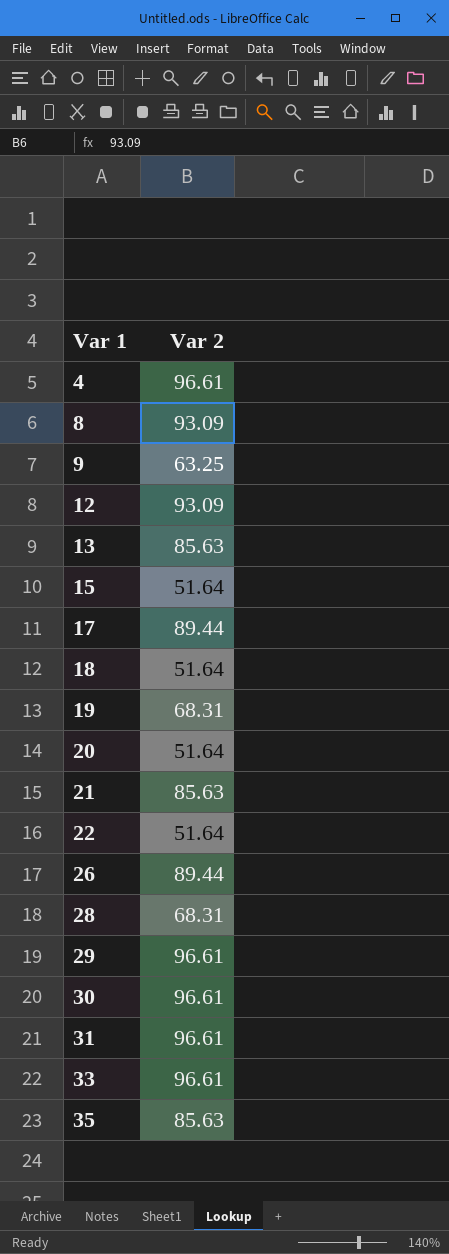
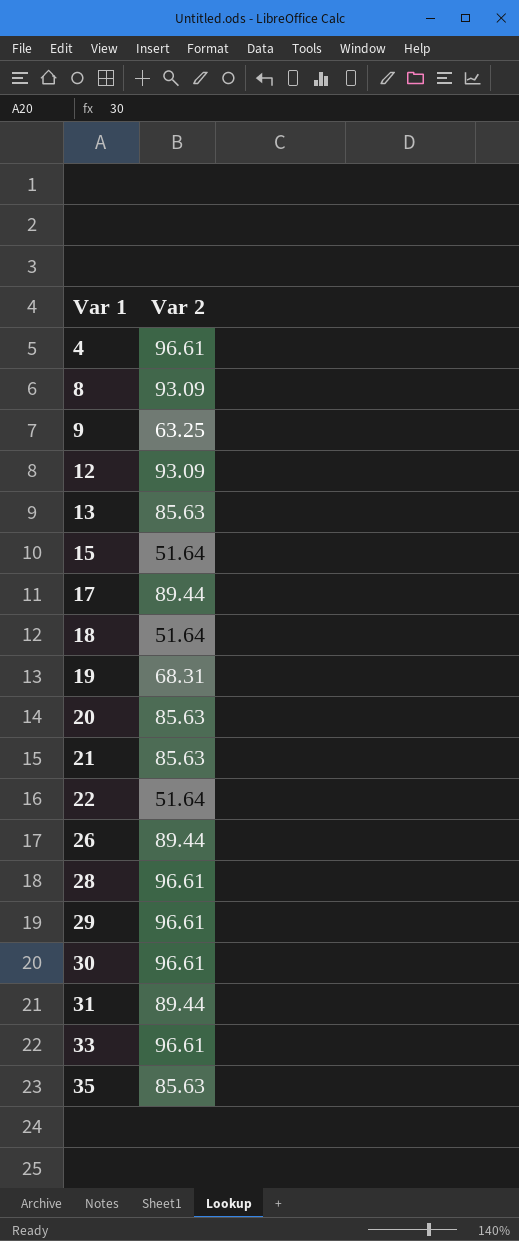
20 | Var 2: 51.64 -> 85.63
28 | Var 2: 68.31 -> 96.61
31 | Var 2: 96.61 -> 89.44

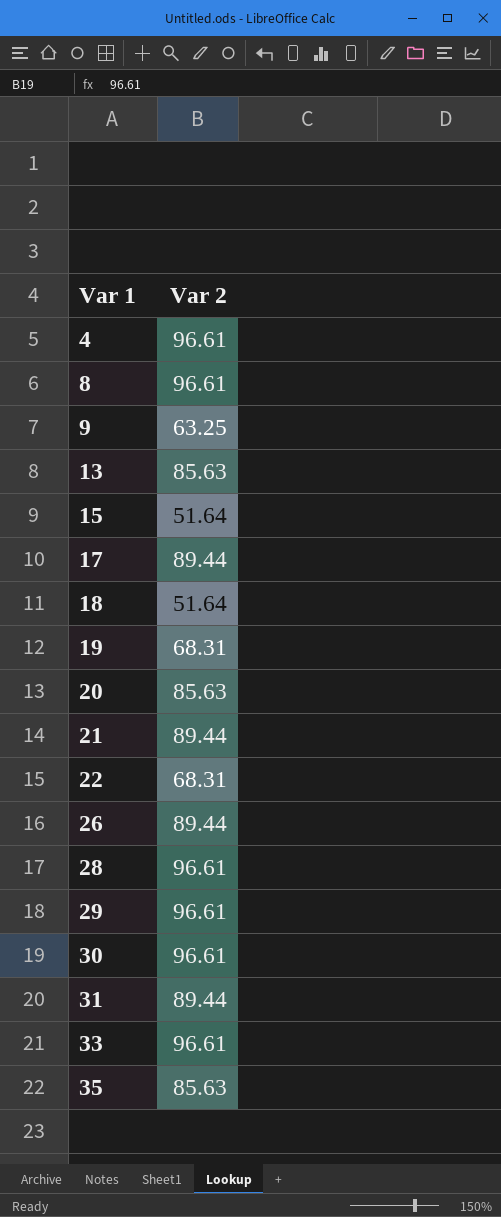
row 12: 93.09 -> none
8 | Var 2: 93.09 -> 96.61
21 | Var 2: 85.63 -> 89.44
22 | Var 2: 51.64 -> 68.31

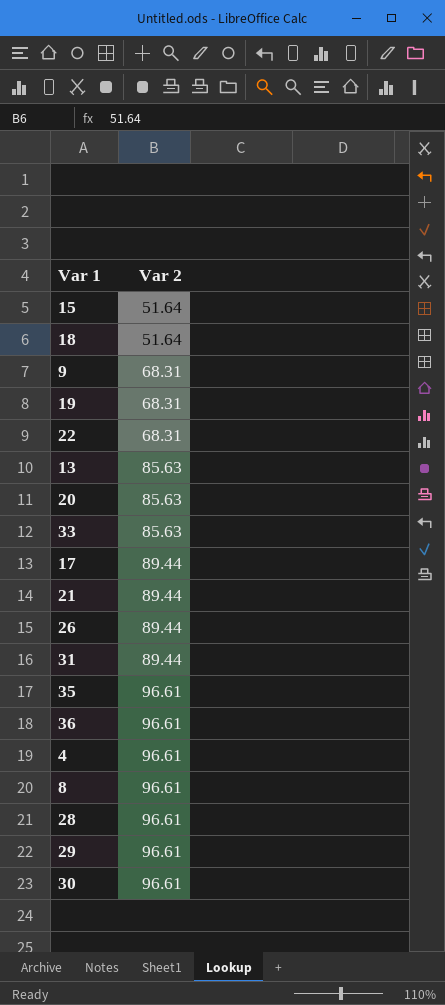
row order: Var 1 ascending -> Var 2 ascending
9 | Var 2: 63.25 -> 68.31
33 | Var 2: 96.61 -> 85.63
35 | Var 2: 85.63 -> 96.61
row 36: none -> 96.61

